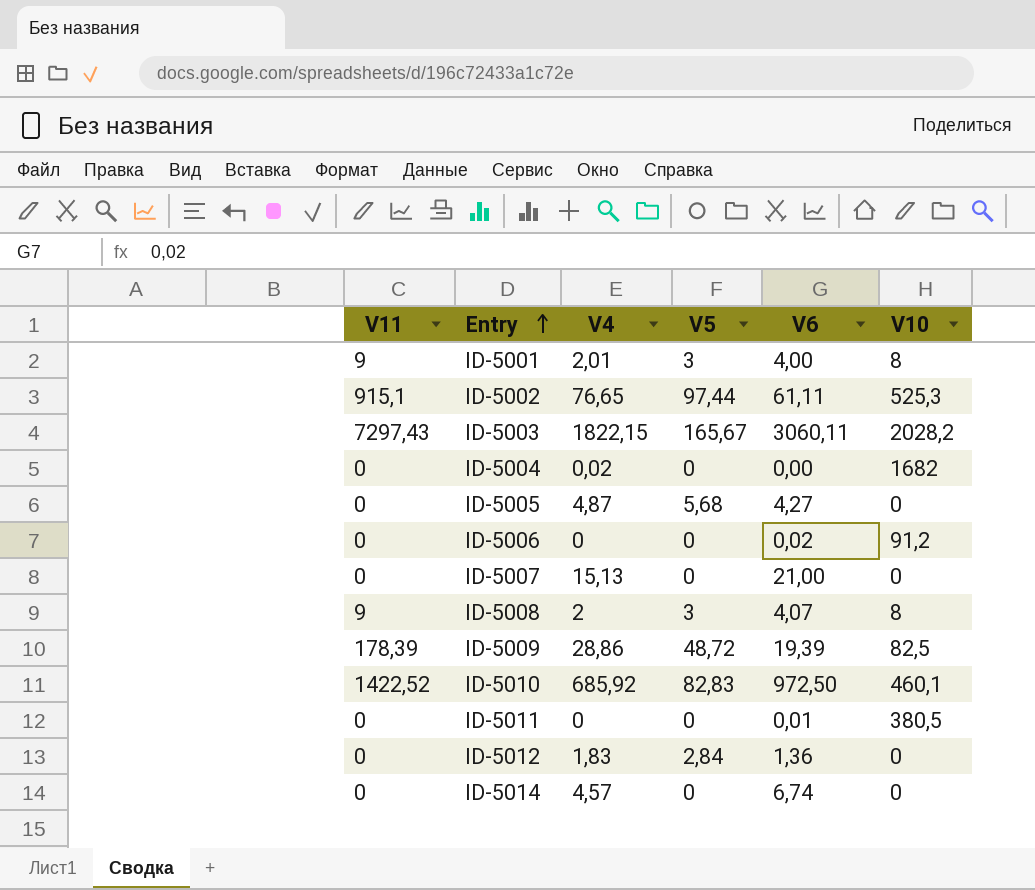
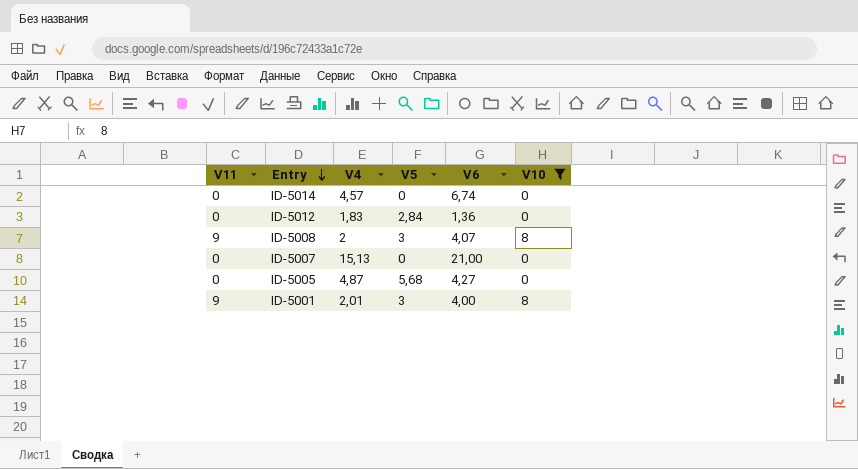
filter: none -> V10 <= 8
row order: Entry ascending -> Entry descending

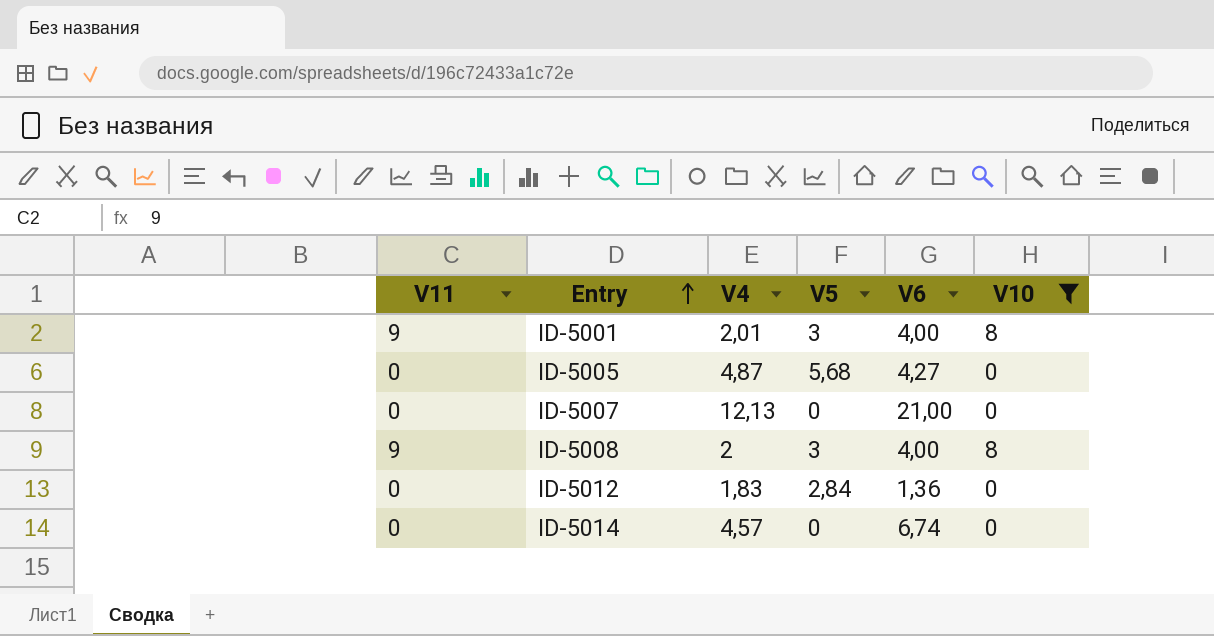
row order: Entry descending -> Entry ascending
ID-5007 | V4: 15,13 -> 12,13
ID-5008 | V6: 4,07 -> 4,00

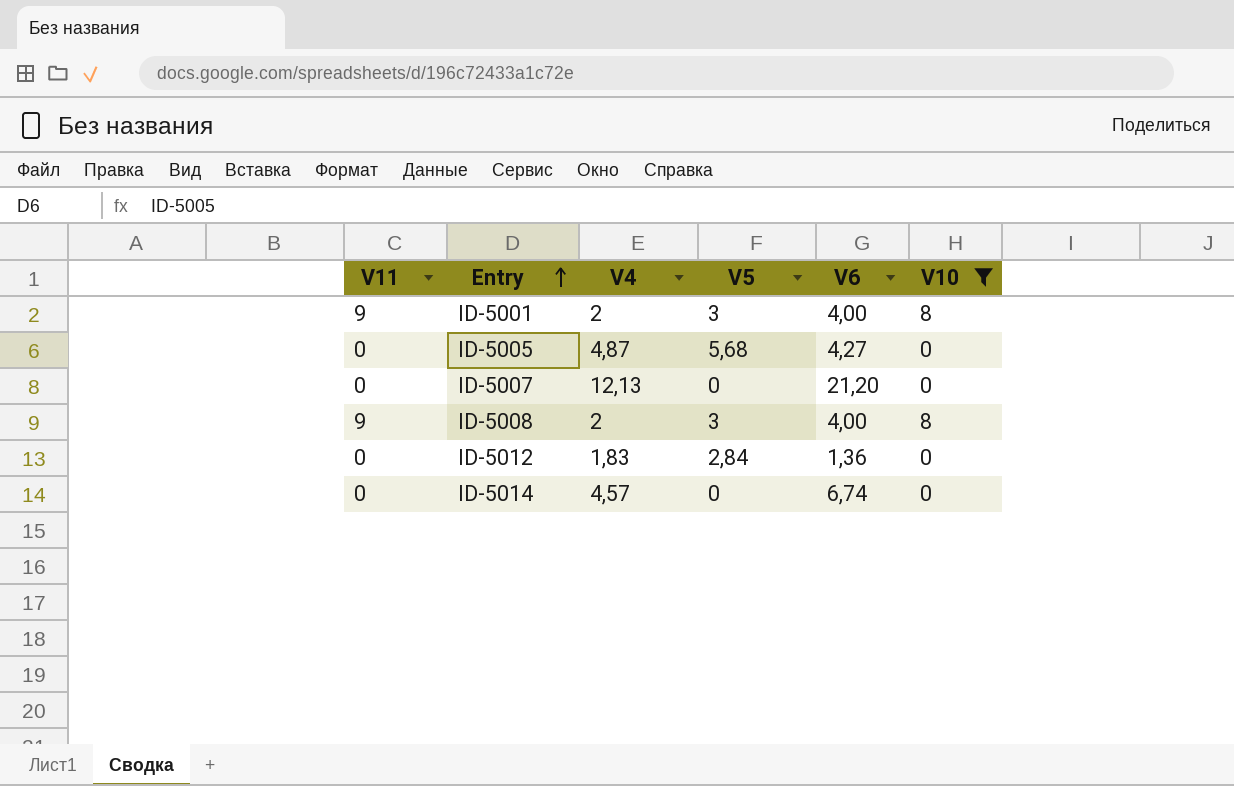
ID-5001 | V4: 2,01 -> 2
ID-5007 | V6: 21,00 -> 21,20

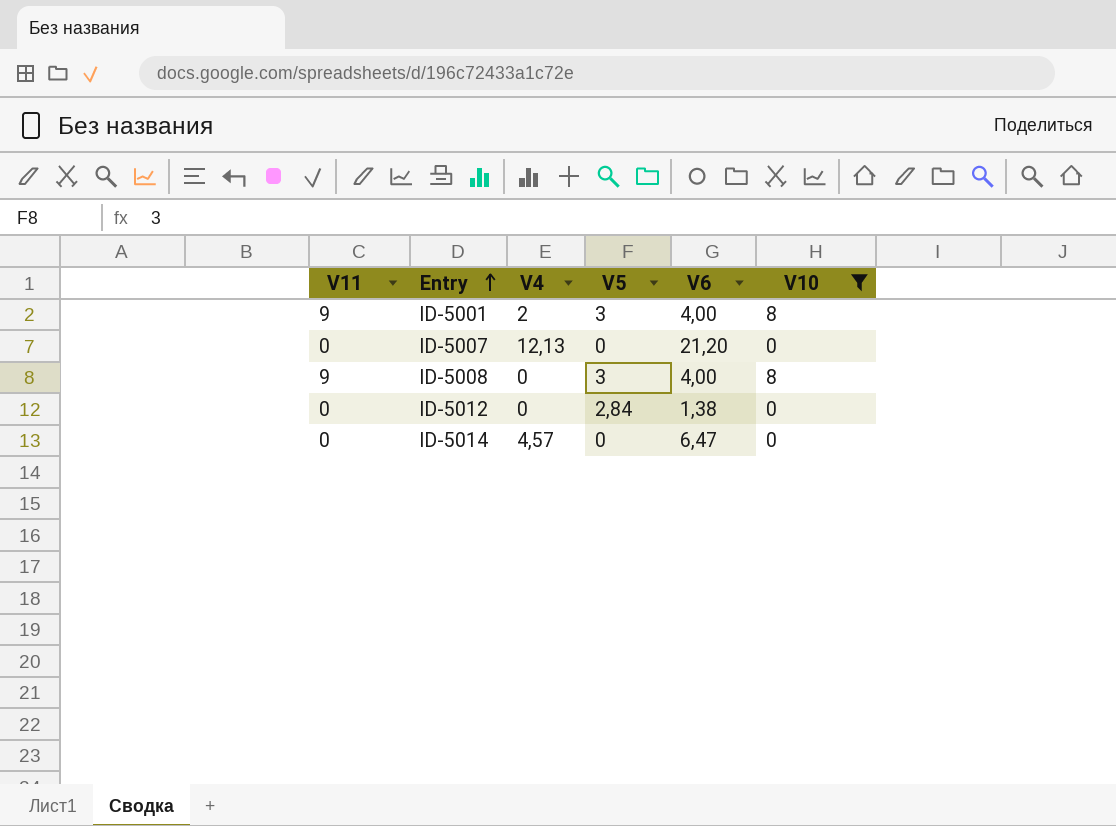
row ID-5005: 0 | 4,87 | 5,68 | 4,27 | 0 -> none
ID-5008 | V4: 2 -> 0
ID-5012 | V4: 1,83 -> 0
ID-5012 | V6: 1,36 -> 1,38
ID-5014 | V6: 6,74 -> 6,47

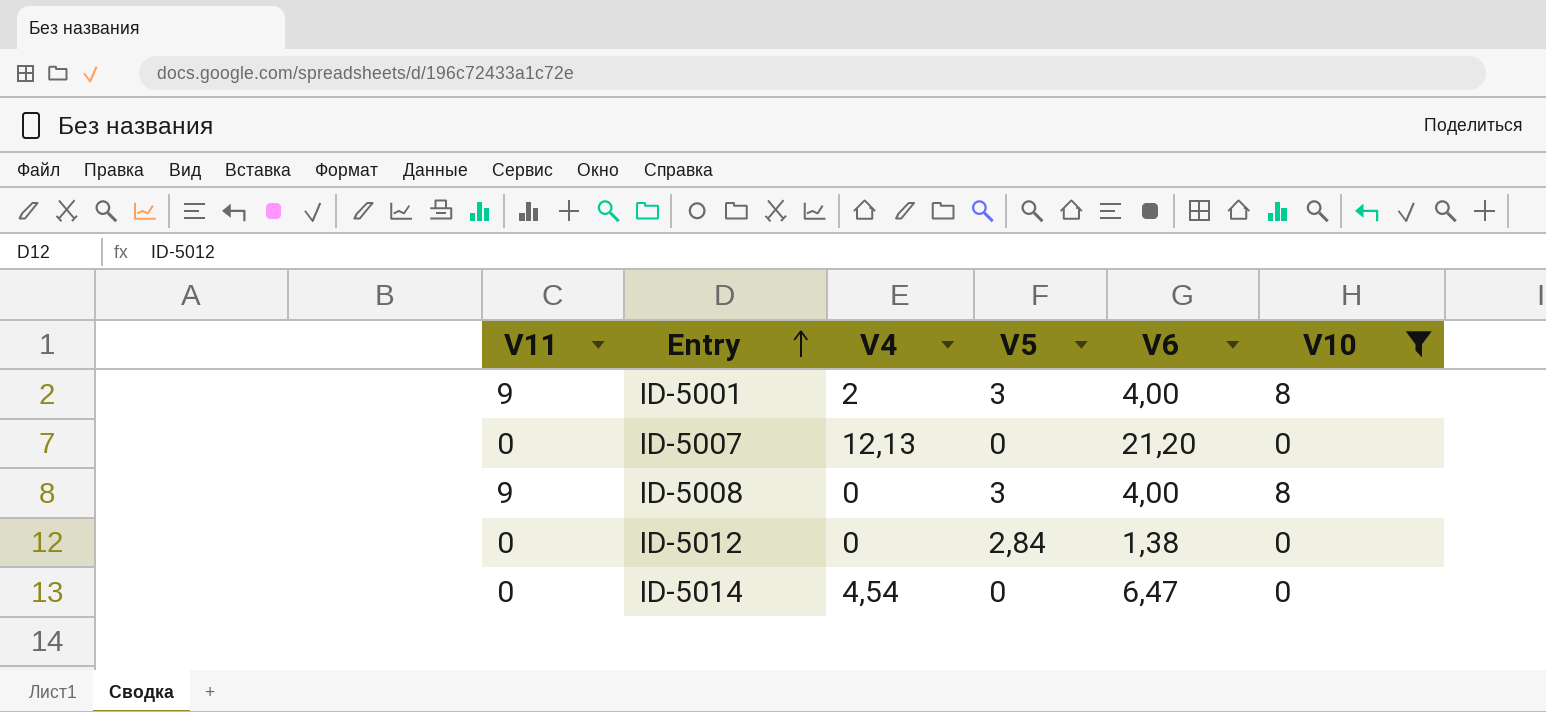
ID-5014 | V4: 4,57 -> 4,54

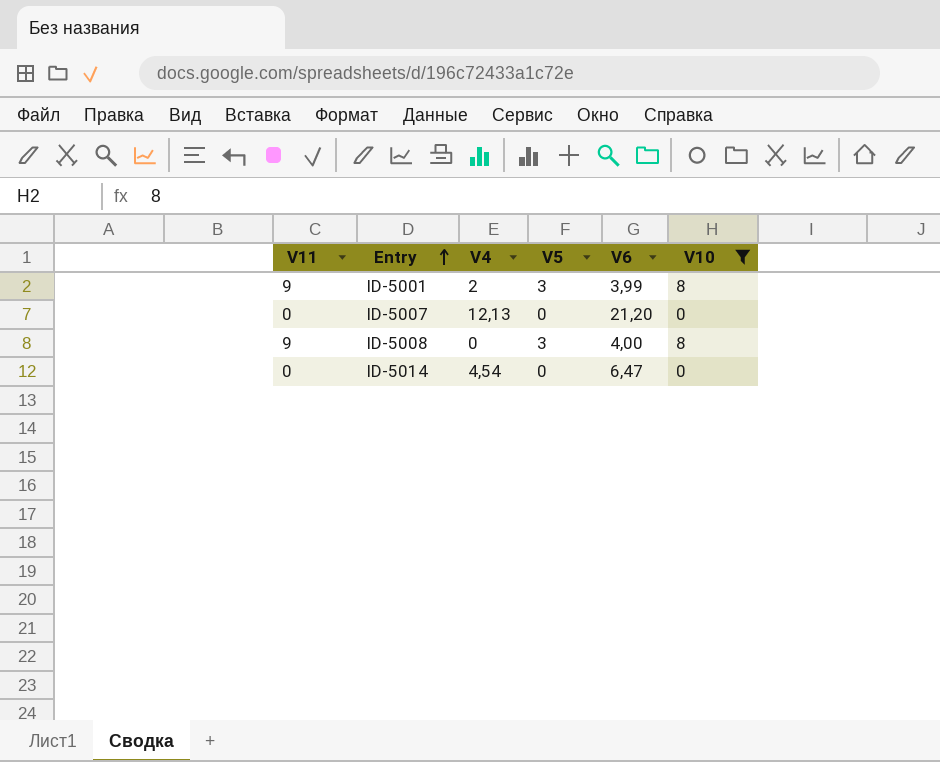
row ID-5012: 0 | 0 | 2,84 | 1,38 | 0 -> none
ID-5001 | V6: 4,00 -> 3,99

